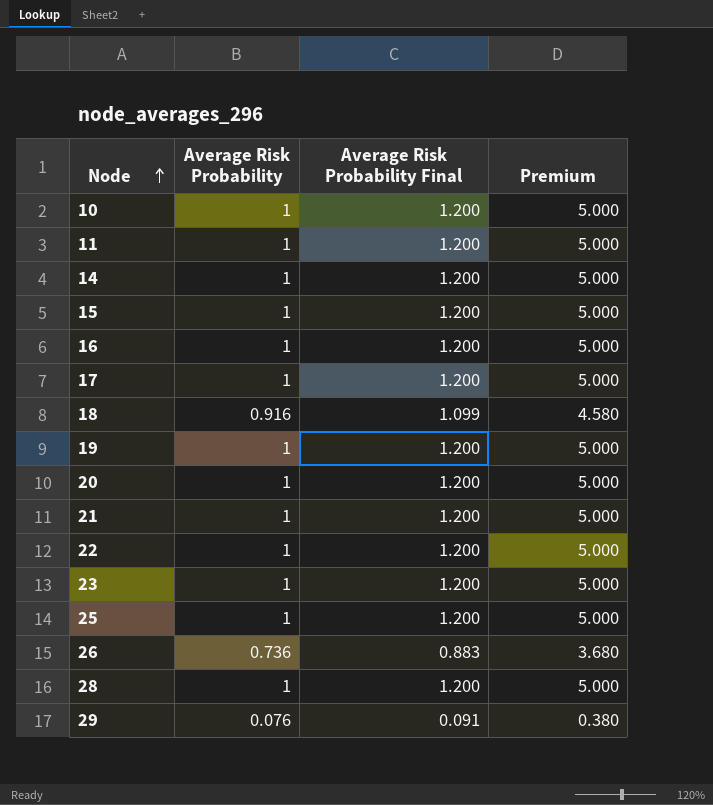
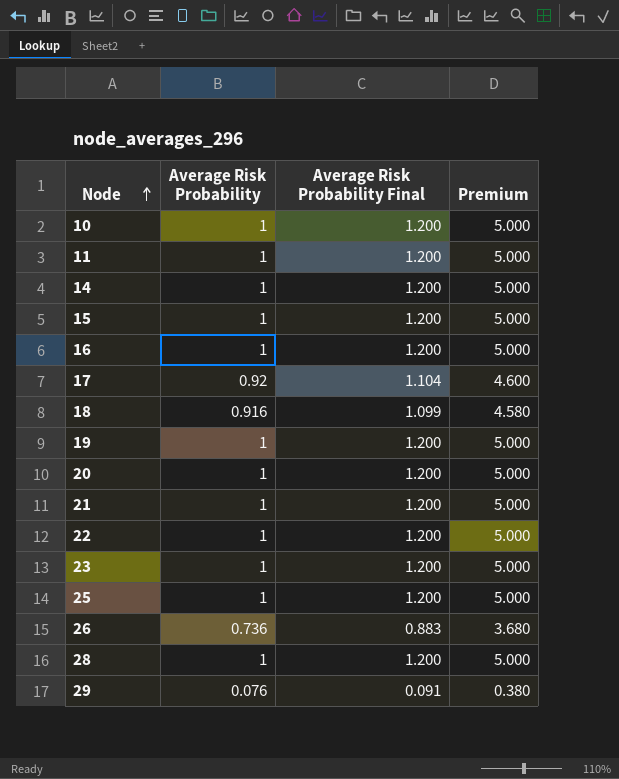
17 | Average Risk Probability: 1 -> 0.92
17 | Average Risk Probability Final: 1.200 -> 1.104
17 | Premium: 5.000 -> 4.600

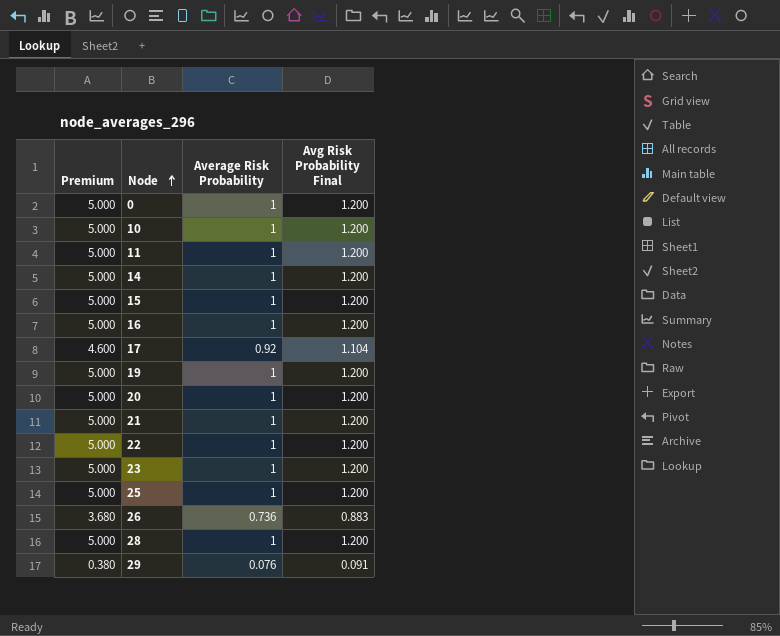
column Premium | position: 4 -> 1
column name: Average Risk Probability Final -> Avg Risk Probability Final
row 18: 0.916 | 1.099 | 4.580 -> none
row 0: none -> 5.000 | 1 | 1.200

